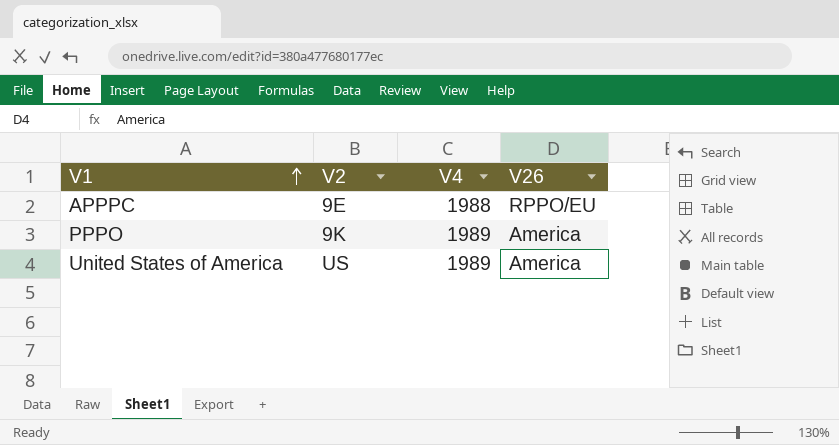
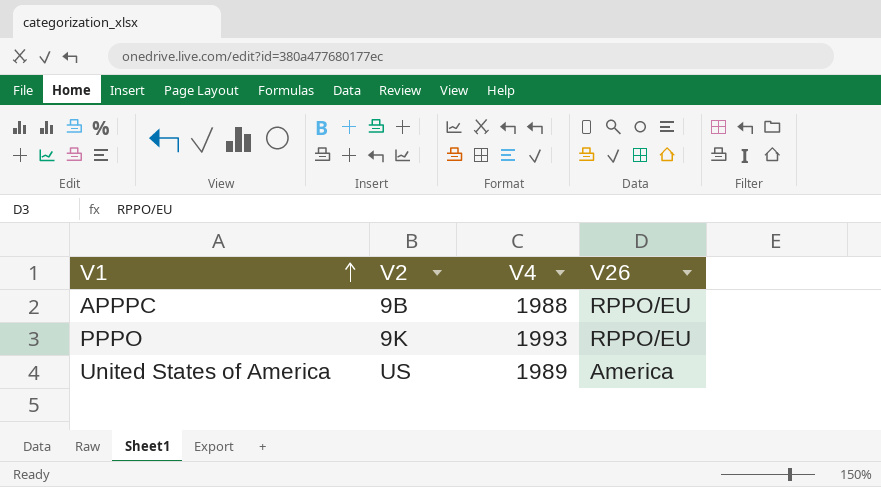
APPPC | V2: 9E -> 9B
PPPO | V4: 1989 -> 1993
PPPO | V26: America -> RPPO/EU

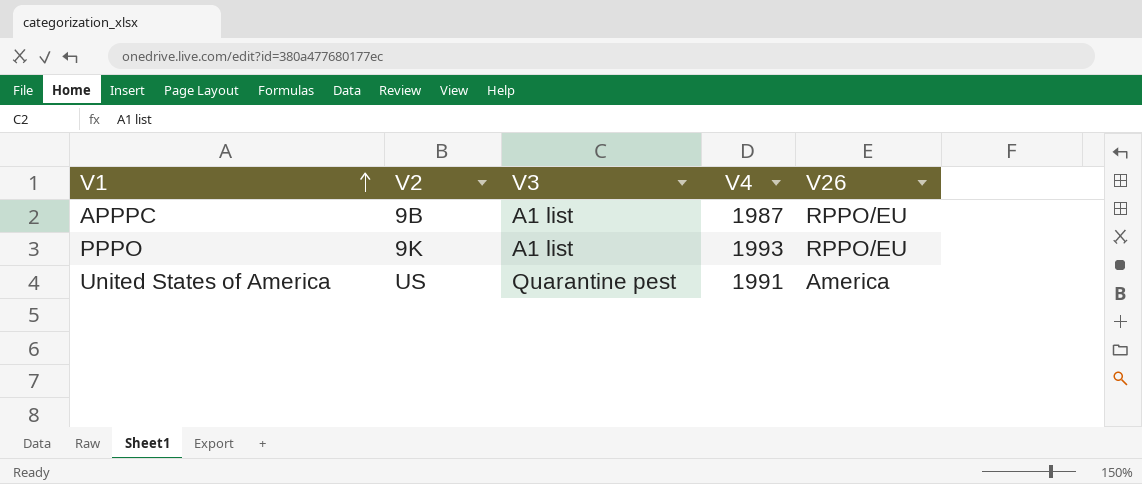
column V3 | position: none -> 3
APPPC | V4: 1988 -> 1987
United States of America | V4: 1989 -> 1991

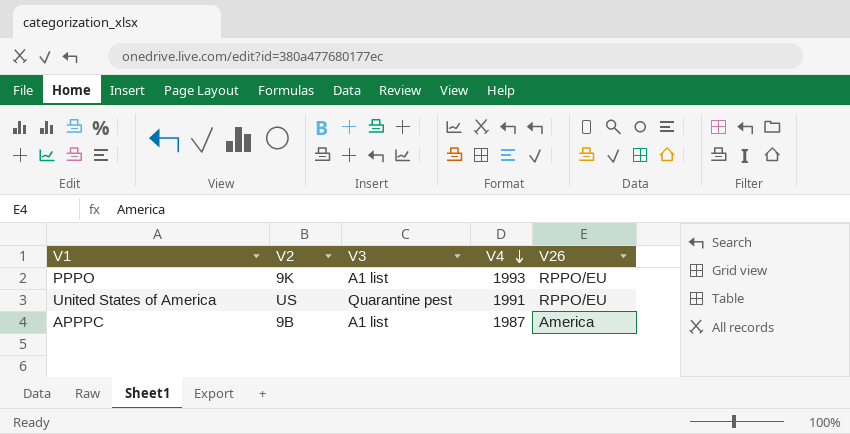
row order: V1 ascending -> V4 descending
United States of America | V26: America -> RPPO/EU
APPPC | V26: RPPO/EU -> America

